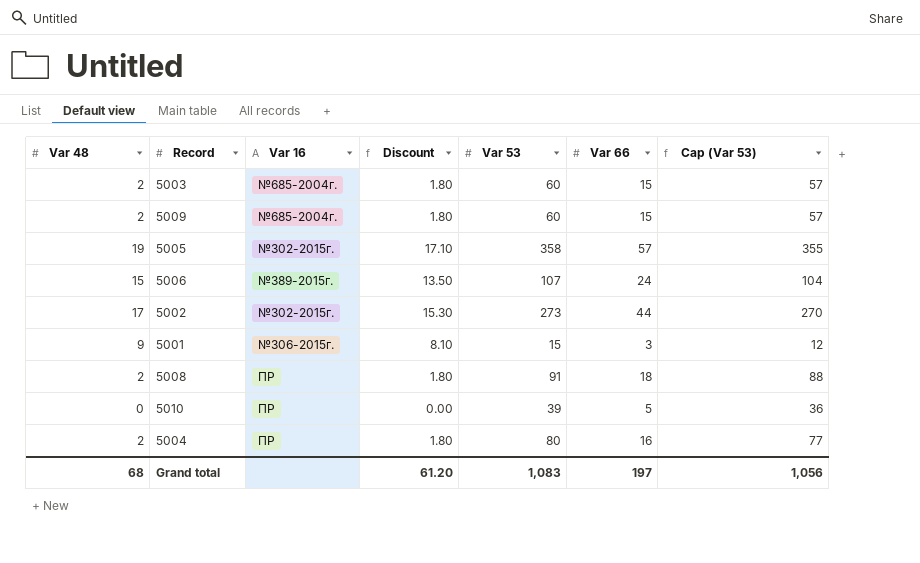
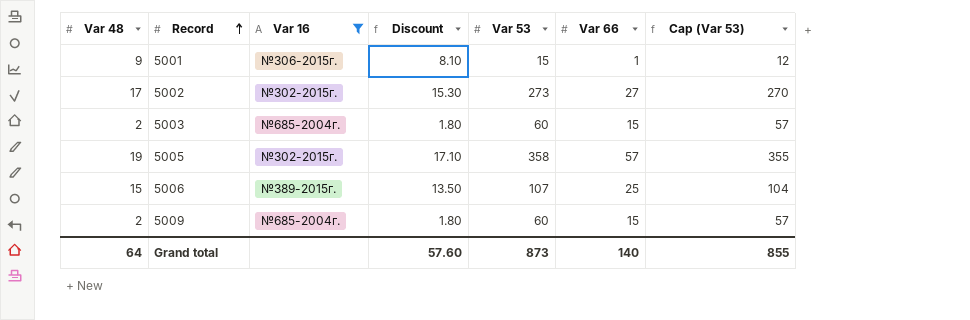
filter: none -> Var 16 != ПР
row order: none -> Record ascending
5001 | Var 66: 3 -> 1
5002 | Var 66: 44 -> 27
5006 | Var 66: 24 -> 25
Grand total | Var 48: 68 -> 64
Grand total | Discount: 61.20 -> 57.60
Grand total | Var 53: 1,083 -> 873
Grand total | Var 66: 197 -> 140
Grand total | Cap (Var 53): 1,056 -> 855

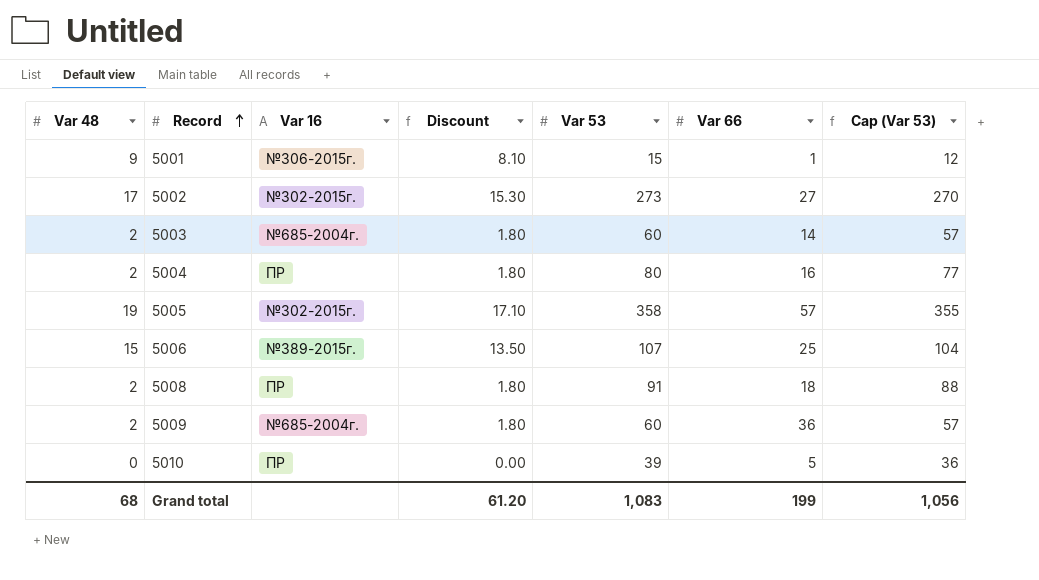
filter: Var 16 != ПР -> none
5003 | Var 66: 15 -> 14
5009 | Var 66: 15 -> 36
Grand total | Var 48: 64 -> 68
Grand total | Discount: 57.60 -> 61.20
Grand total | Var 53: 873 -> 1,083
Grand total | Var 66: 140 -> 199
Grand total | Cap (Var 53): 855 -> 1,056

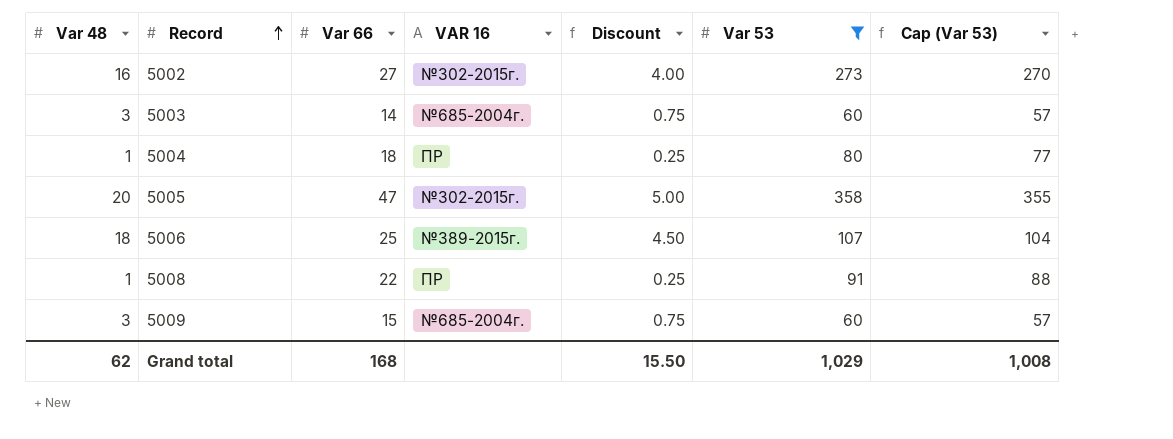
filter: none -> Var 53 >= 60
column Var 66 | position: 6 -> 3
column name: Var 16 -> VAR 16
column Discount | formula: [Var 48] * 0.9 -> [Var 48] * 0.25
5002 | Var 48: 17 -> 16
5003 | Var 48: 2 -> 3
5004 | Var 48: 2 -> 1
5004 | Var 66: 16 -> 18
5005 | Var 48: 19 -> 20
5005 | Var 66: 57 -> 47
5006 | Var 48: 15 -> 18
5008 | Var 48: 2 -> 1
5008 | Var 66: 18 -> 22
5009 | Var 48: 2 -> 3
5009 | Var 66: 36 -> 15
Grand total | Var 48: 68 -> 62
Grand total | Var 66: 199 -> 168
Grand total | Discount: 61.20 -> 15.50
Grand total | Var 53: 1,083 -> 1,029
Grand total | Cap (Var 53): 1,056 -> 1,008

